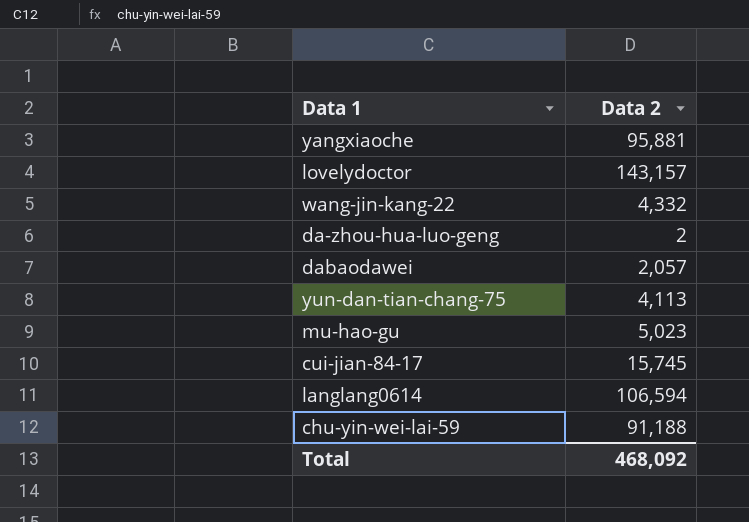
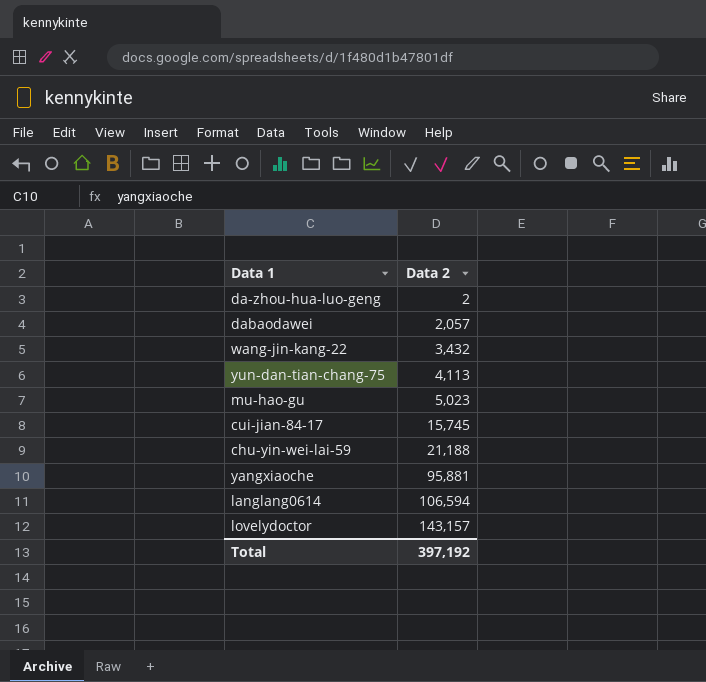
row order: none -> Data 2 ascending
wang-jin-kang-22 | Data 2: 4,332 -> 3,432
chu-yin-wei-lai-59 | Data 2: 91,188 -> 21,188
Total | Data 2: 468,092 -> 397,192

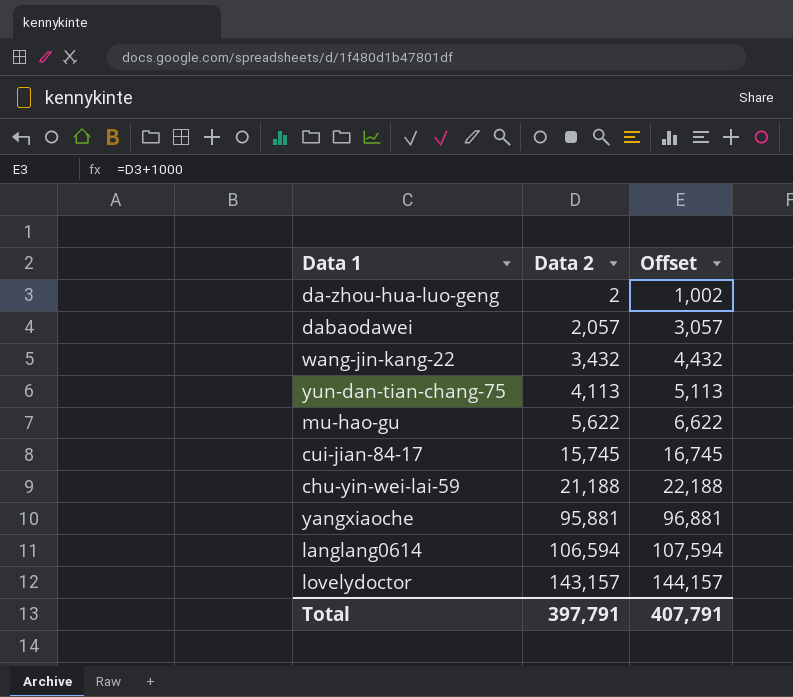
column Offset | formula: none -> [Data 2] + 1000
mu-hao-gu | Data 2: 5,023 -> 5,622
Total | Data 2: 397,192 -> 397,791

